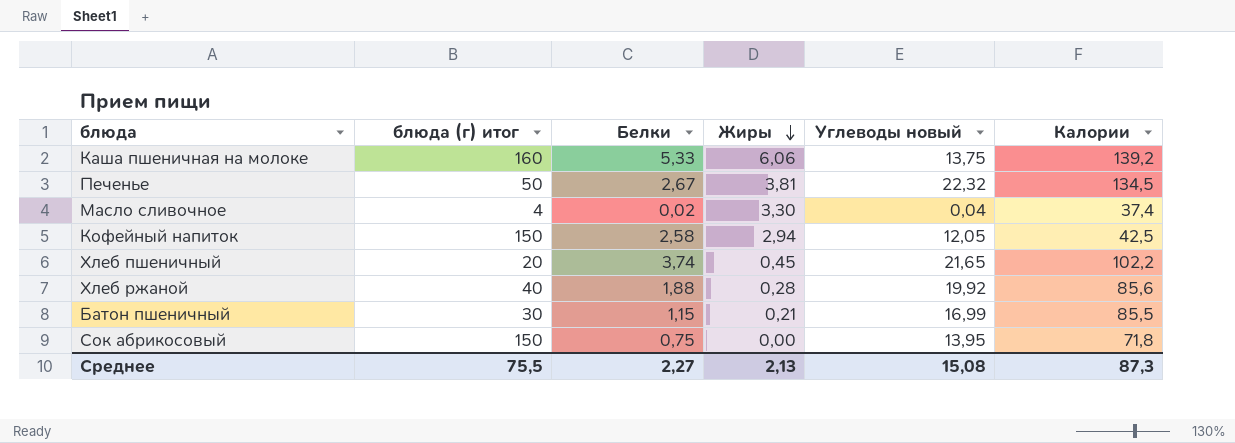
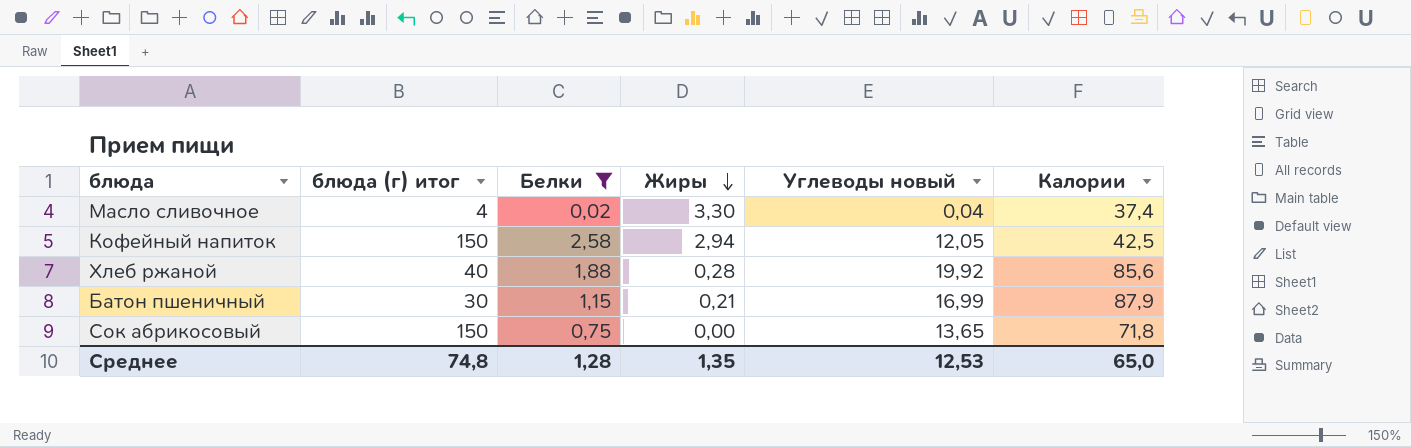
filter: none -> Белки <= 2,58
Батон пшеничный | Калории: 85,5 -> 87,9
Сок абрикосовый | Углеводы новый: 13,95 -> 13,65
Среднее | блюда (г) итог: 75,5 -> 74,8
Среднее | Белки: 2,27 -> 1,28
Среднее | Жиры: 2,13 -> 1,35
Среднее | Углеводы новый: 15,08 -> 12,53
Среднее | Калории: 87,3 -> 65,0

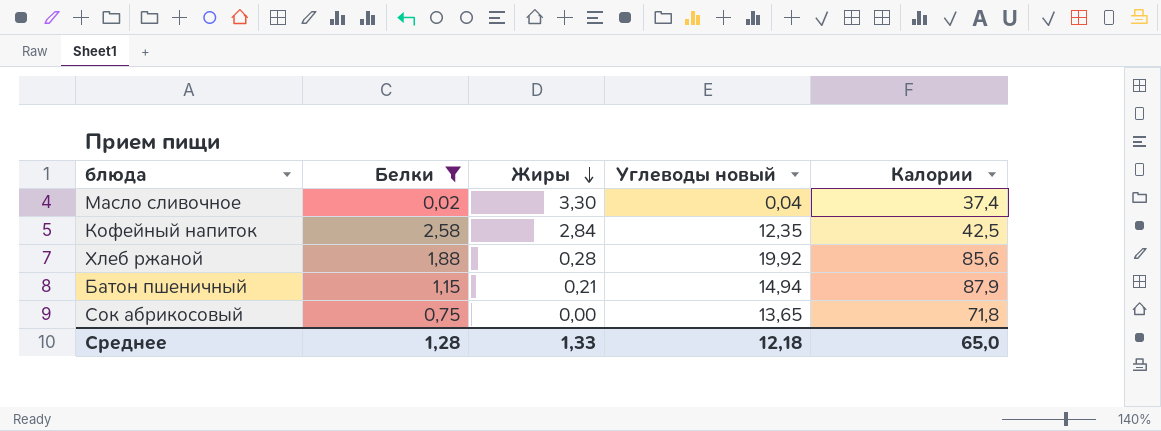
column блюда (г) итог | position: 2 -> none
Кофейный напиток | Жиры: 2,94 -> 2,84
Кофейный напиток | Углеводы новый: 12,05 -> 12,35
Батон пшеничный | Углеводы новый: 16,99 -> 14,94
Среднее | Жиры: 1,35 -> 1,33
Среднее | Углеводы новый: 12,53 -> 12,18

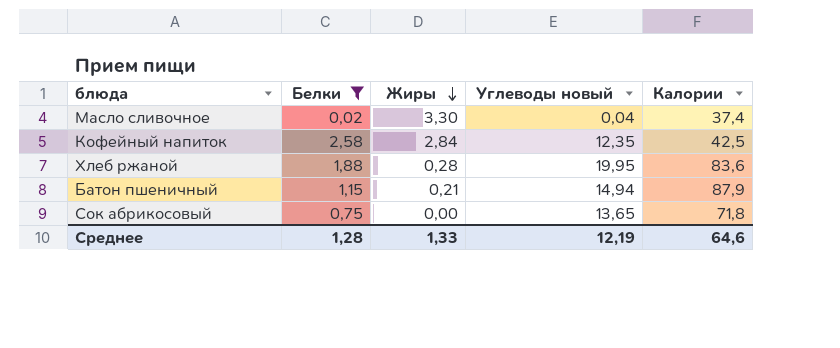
Хлеб ржаной | Углеводы новый: 19,92 -> 19,95
Хлеб ржаной | Калории: 85,6 -> 83,6
Среднее | Углеводы новый: 12,18 -> 12,19
Среднее | Калории: 65,0 -> 64,6

